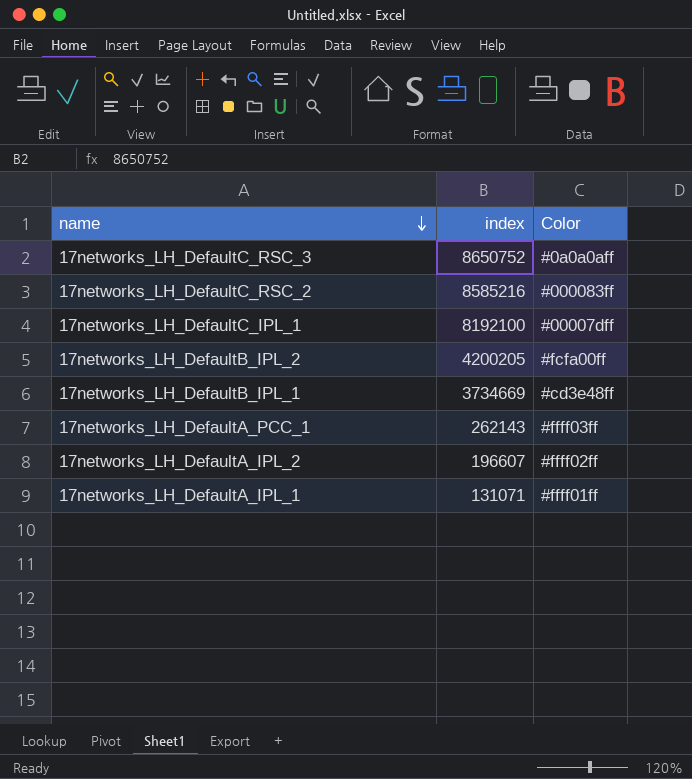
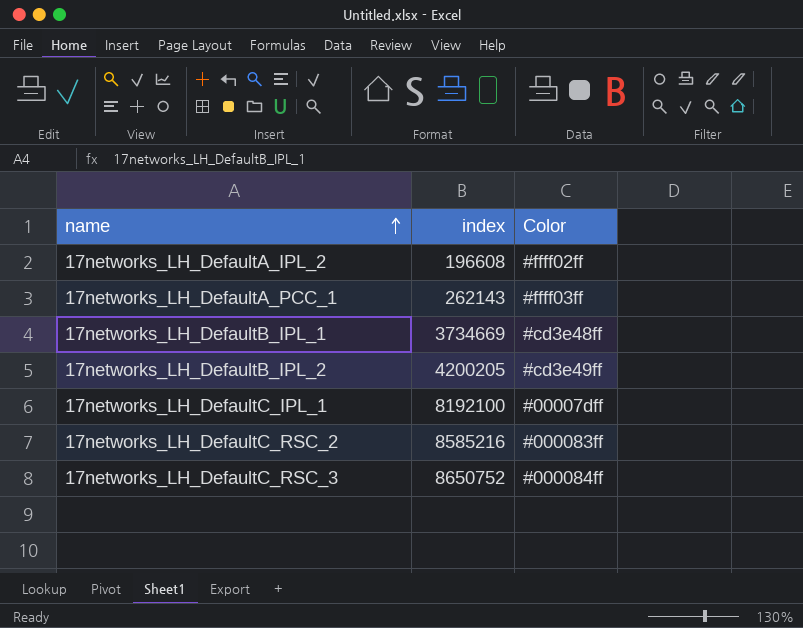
row order: name descending -> name ascending
row 17networks_LH_DefaultA_IPL_1: 131071 | #ffff01ff -> none
17networks_LH_DefaultA_IPL_2 | index: 196607 -> 196608
17networks_LH_DefaultB_IPL_2 | Color: #fcfa00ff -> #cd3e49ff
17networks_LH_DefaultC_RSC_3 | Color: #0a0a0aff -> #000084ff

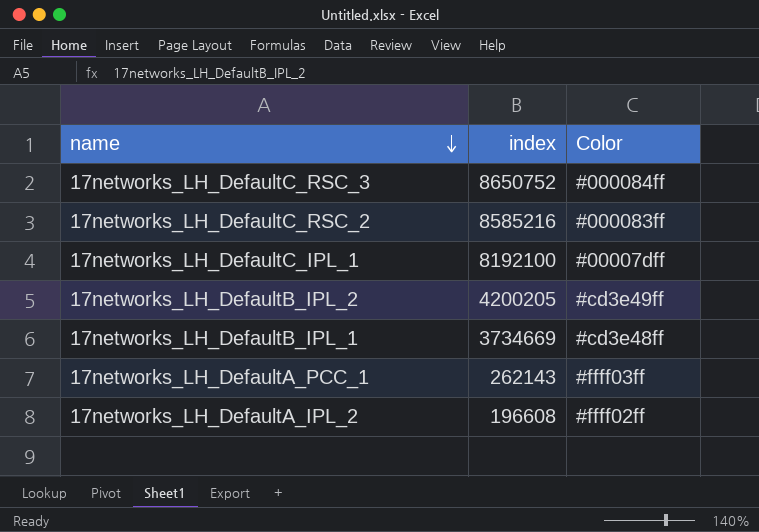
row order: name ascending -> name descending

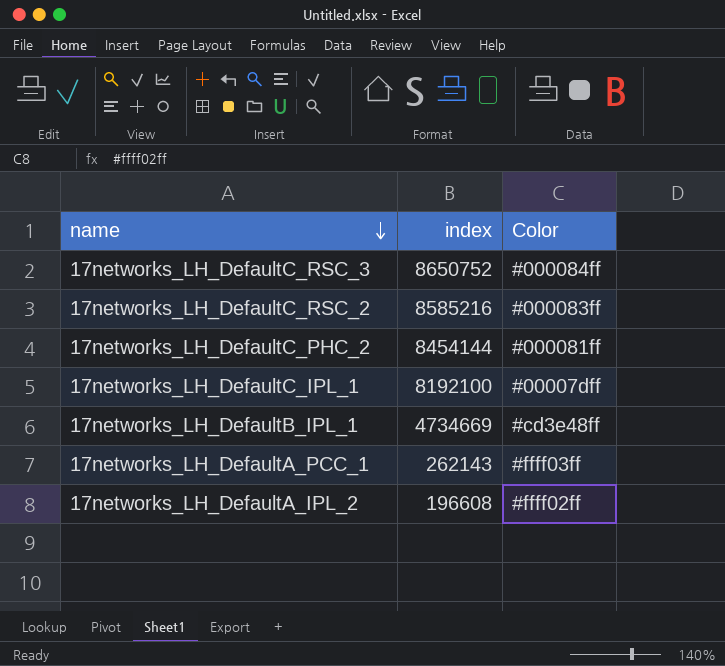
row 17networks_LH_DefaultB_IPL_2: 4200205 | #cd3e49ff -> none
row 17networks_LH_DefaultC_PHC_2: none -> 8454144 | #000081ff
17networks_LH_DefaultB_IPL_1 | index: 3734669 -> 4734669

